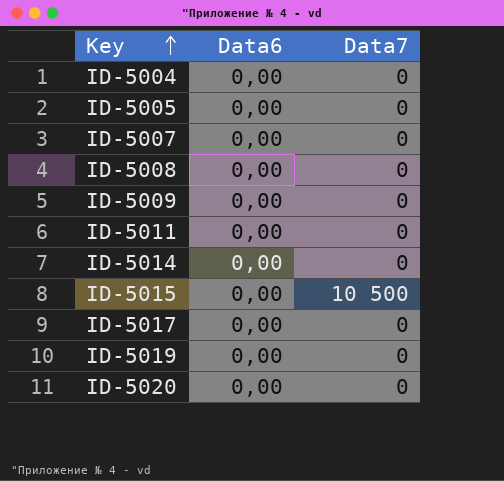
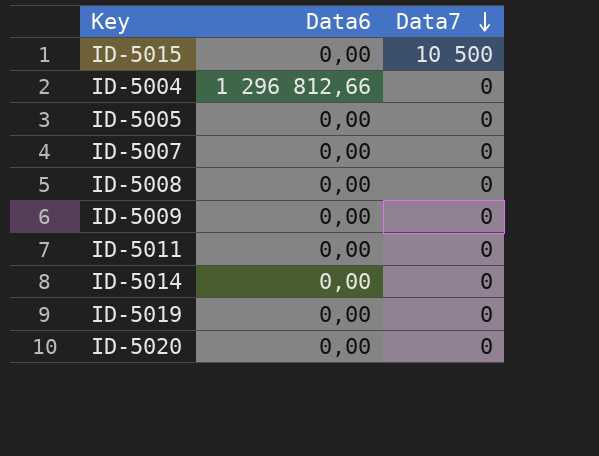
row order: Key ascending -> Data7 descending
row ID-5017: 0,00 | 0 -> none
ID-5004 | Data6: 0,00 -> 1 296 812,66

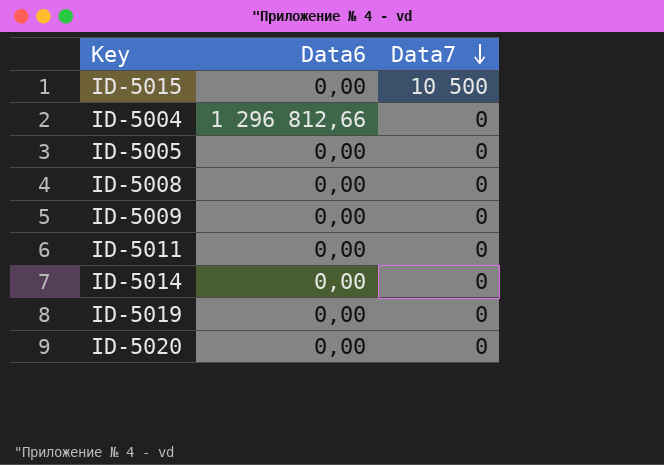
row ID-5007: 0,00 | 0 -> none

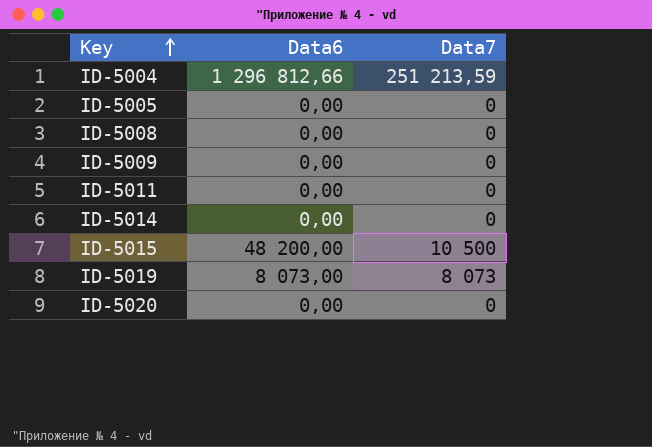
row order: Data7 descending -> Key ascending
ID-5004 | Data7: 0 -> 251 213,59
ID-5015 | Data6: 0,00 -> 48 200,00
ID-5019 | Data6: 0,00 -> 8 073,00
ID-5019 | Data7: 0 -> 8 073

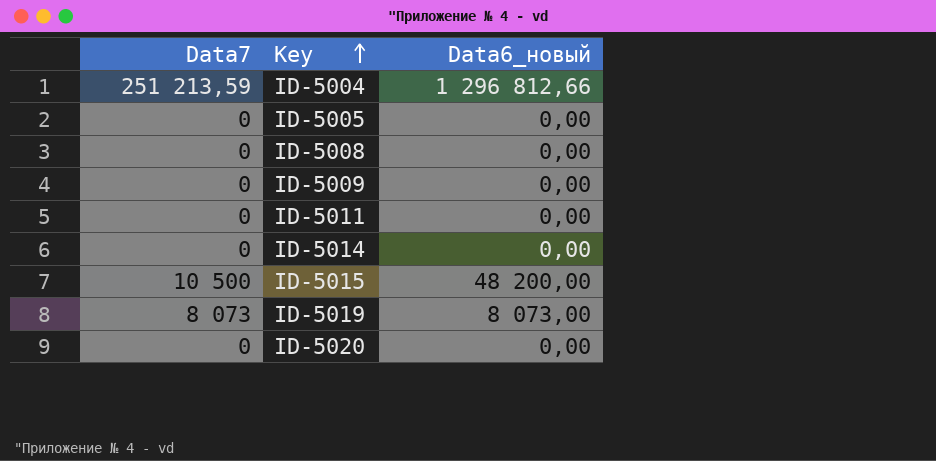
column Data7 | position: 3 -> 1
column name: Data6 -> Data6_новый

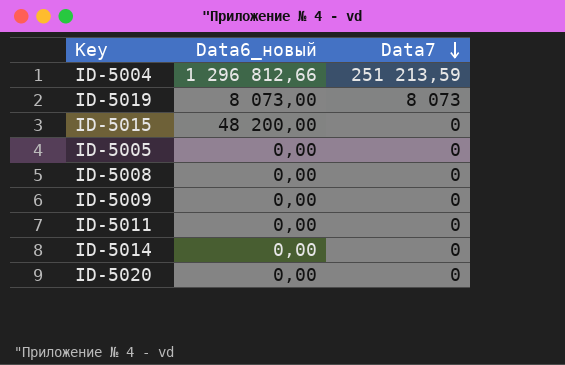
row order: Key ascending -> Data7 descending
column Data7 | position: 1 -> 3
ID-5015 | Data7: 10 500 -> 0

